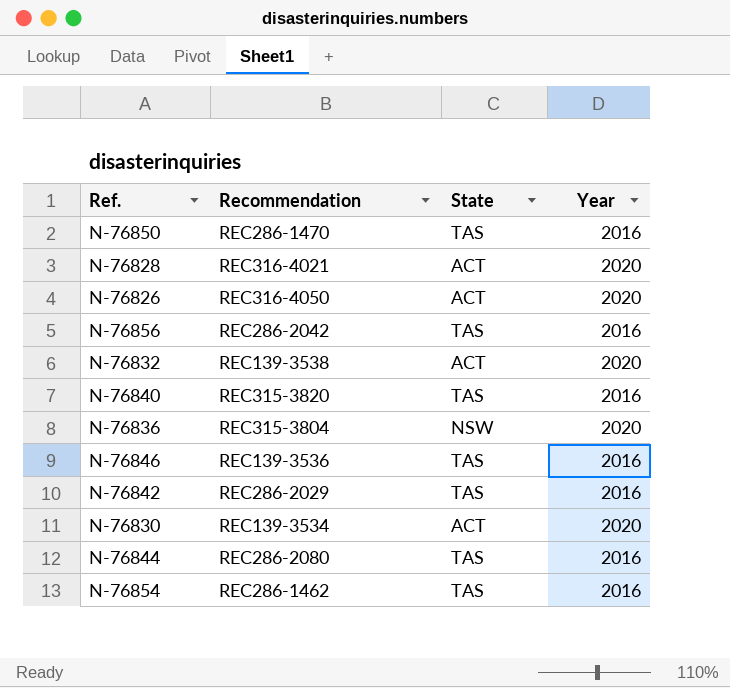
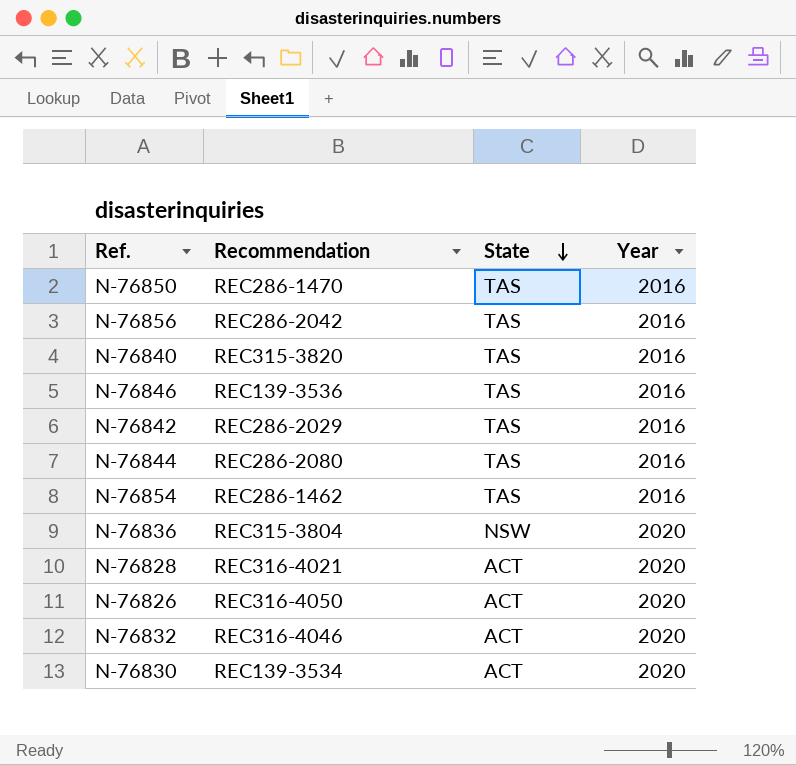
row order: none -> State descending
N-76832 | Recommendation: REC139-3538 -> REC316-4046

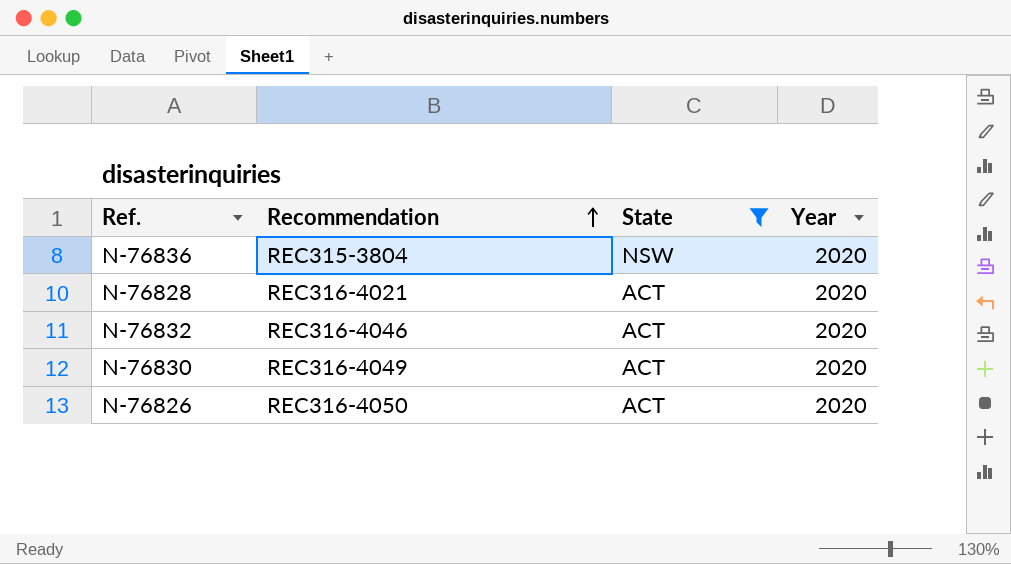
filter: none -> State != TAS
row order: State descending -> Recommendation ascending
N-76830 | Recommendation: REC139-3534 -> REC316-4049

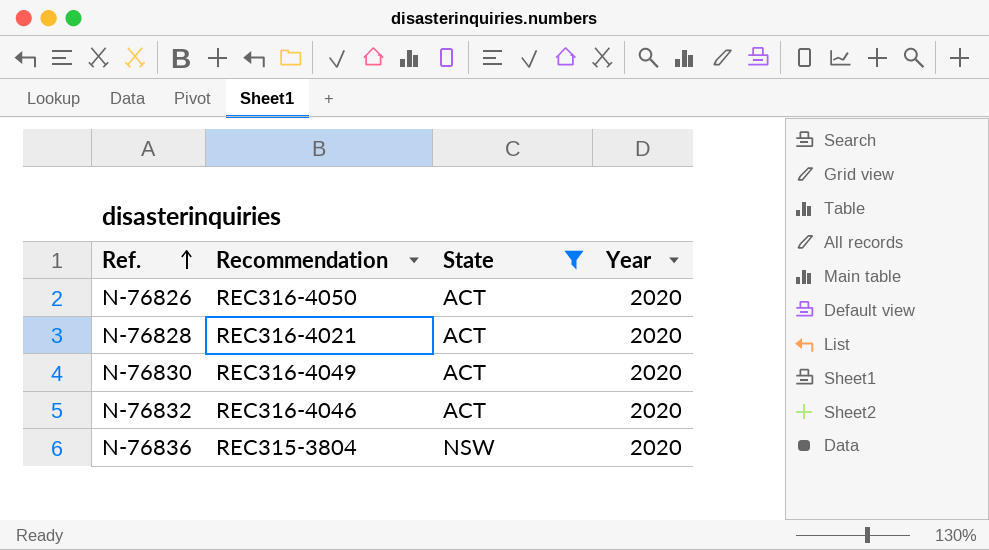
row order: Recommendation ascending -> Ref. ascending

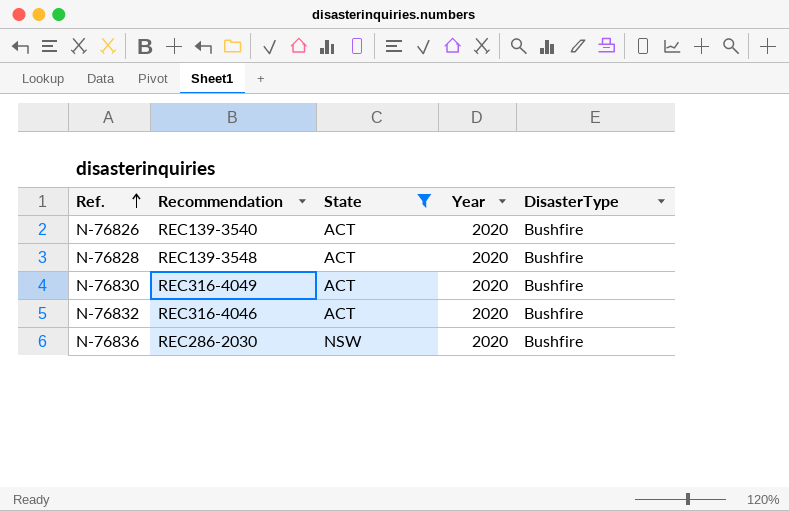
column DisasterType | position: none -> 5
N-76826 | Recommendation: REC316-4050 -> REC139-3540
N-76828 | Recommendation: REC316-4021 -> REC139-3548
N-76836 | Recommendation: REC315-3804 -> REC286-2030

